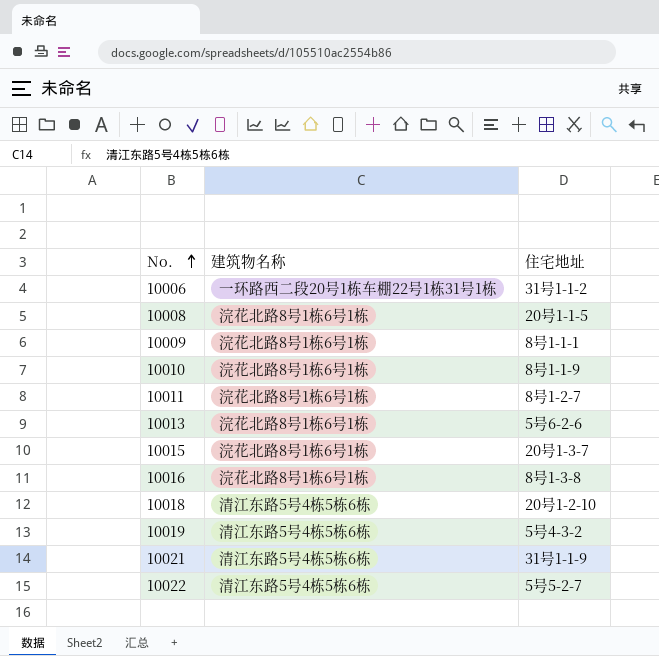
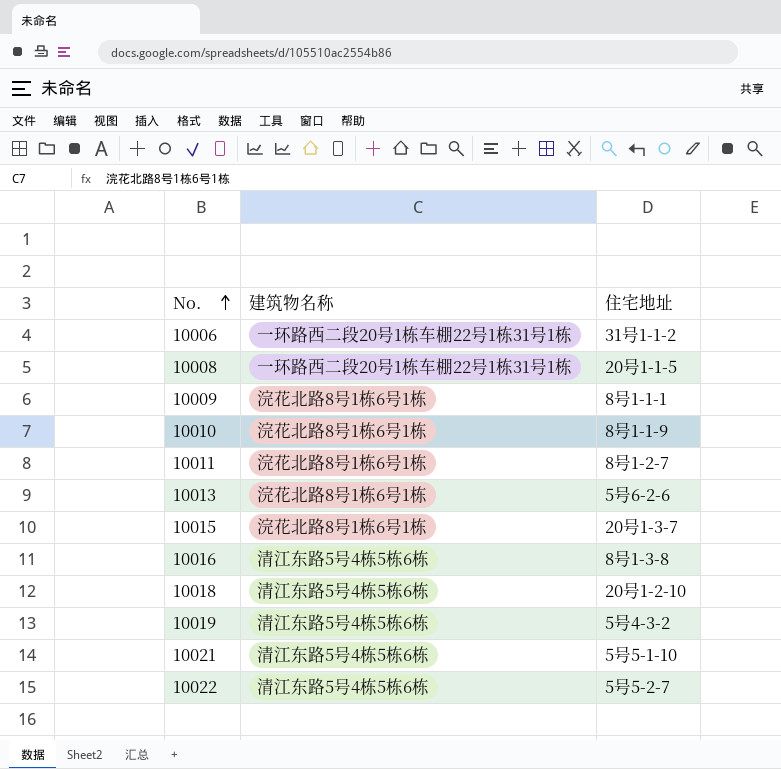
10008 | 建筑物名称: 浣花北路8号1栋6号1栋 -> 一环路西二段20号1栋车棚22号1栋31号1栋
10016 | 建筑物名称: 浣花北路8号1栋6号1栋 -> 清江东路5号4栋5栋6栋
10021 | 住宅地址: 31号1-1-9 -> 5号5-1-10

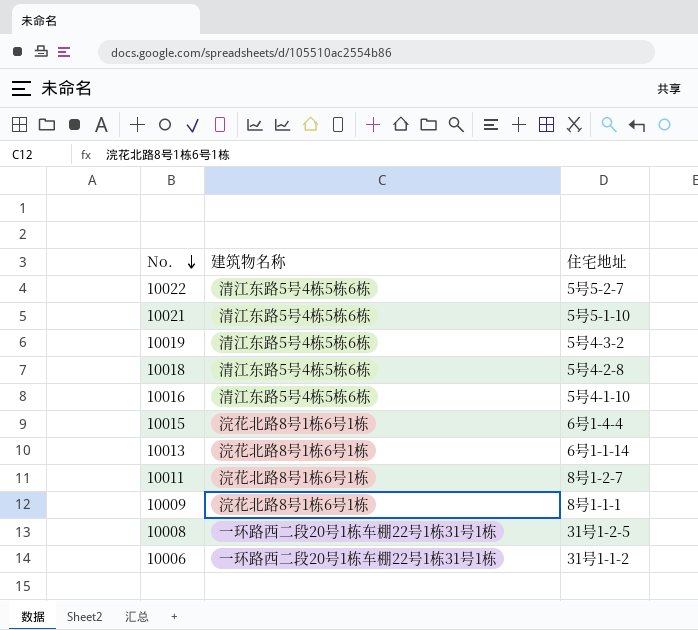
row order: No. ascending -> No. descending
row 10010: 浣花北路8号1栋6号1栋 | 8号1-1-9 -> none
10018 | 住宅地址: 20号1-2-10 -> 5号4-2-8
10016 | 住宅地址: 8号1-3-8 -> 5号4-1-10
10015 | 住宅地址: 20号1-3-7 -> 6号1-4-4
10013 | 住宅地址: 5号6-2-6 -> 6号1-1-14
10008 | 住宅地址: 20号1-1-5 -> 31号1-2-5

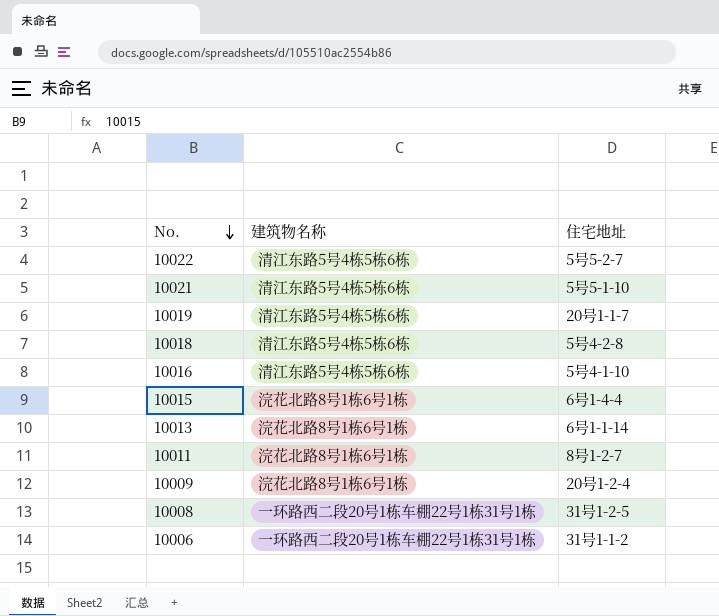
10019 | 住宅地址: 5号4-3-2 -> 20号1-1-7
10009 | 住宅地址: 8号1-1-1 -> 20号1-2-4

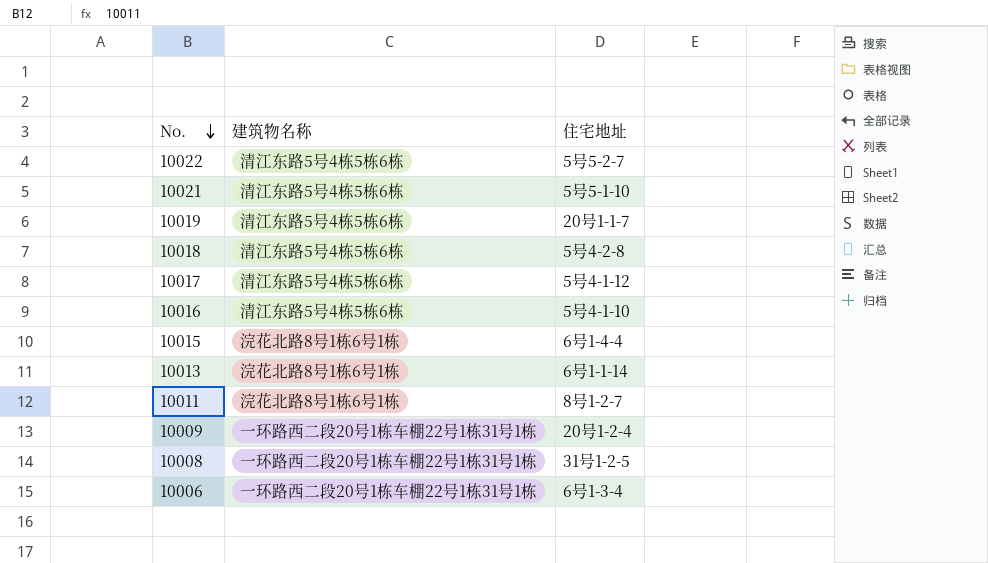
row 10017: none -> 清江东路5号4栋5栋6栋 | 5号4-1-12
10009 | 建筑物名称: 浣花北路8号1栋6号1栋 -> 一环路西二段20号1栋车棚22号1栋31号1栋
10006 | 住宅地址: 31号1-1-2 -> 6号1-3-4

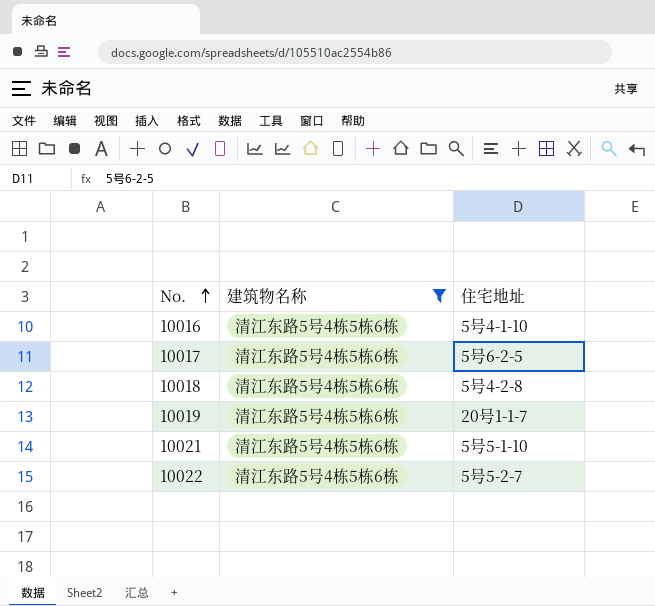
filter: none -> 建筑物名称 = 清江东路5号4栋5栋6栋
row order: No. descending -> No. ascending
10017 | 住宅地址: 5号4-1-12 -> 5号6-2-5

